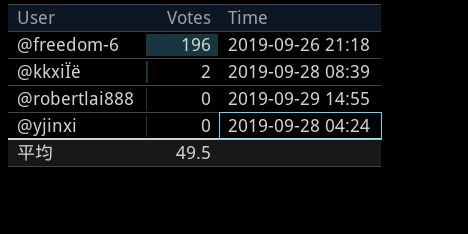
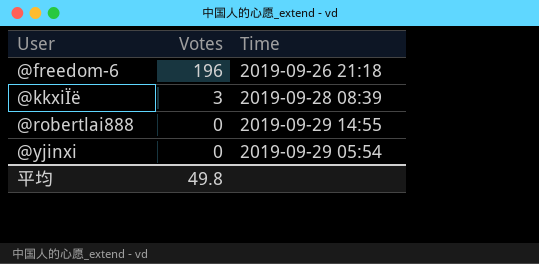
@kkxiÏë | Votes: 2 -> 3
@yjinxi | Time: 2019-09-28 04:24 -> 2019-09-29 05:54
平均 | Votes: 49.5 -> 49.8

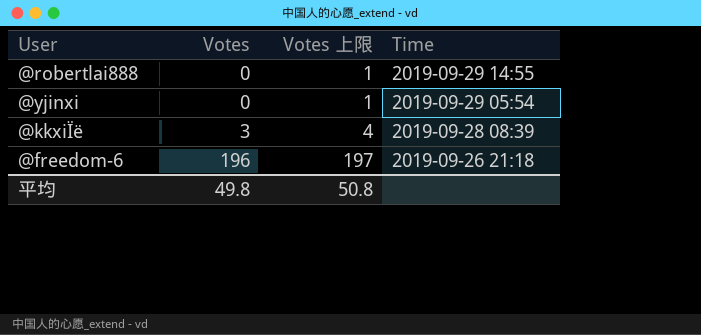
row order: User ascending -> Votes ascending
column Votes 上限 | formula: none -> [Votes] + 1

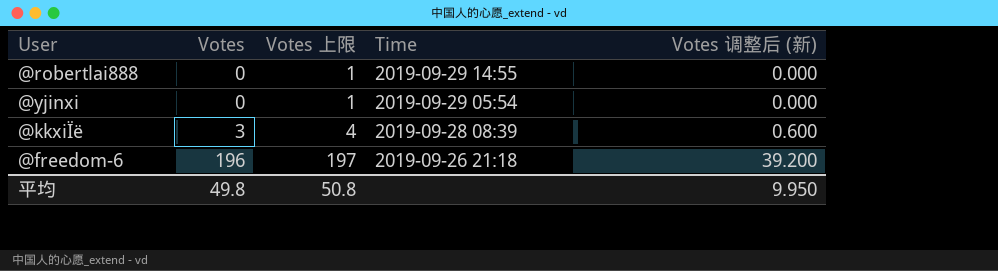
column Votes 调整后 (新) | formula: none -> [Votes] * 0.2

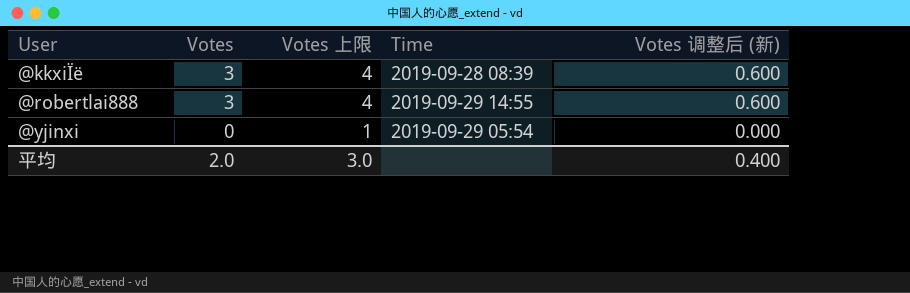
row order: Votes ascending -> User ascending
row @freedom-6: 196 | 197 | 2019-09-26 21:18 | 39.200 -> none
@robertlai888 | Votes: 0 -> 3
@robertlai888 | Votes 上限: 1 -> 4
@robertlai888 | Votes 调整后 (新): 0.000 -> 0.600
平均 | Votes: 49.8 -> 2.0
平均 | Votes 上限: 50.8 -> 3.0
平均 | Votes 调整后 (新): 9.950 -> 0.400

